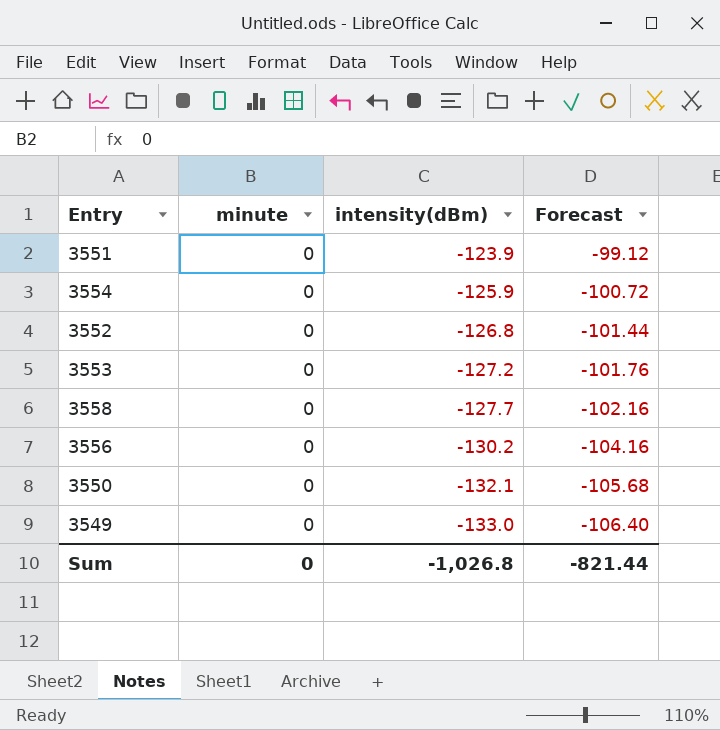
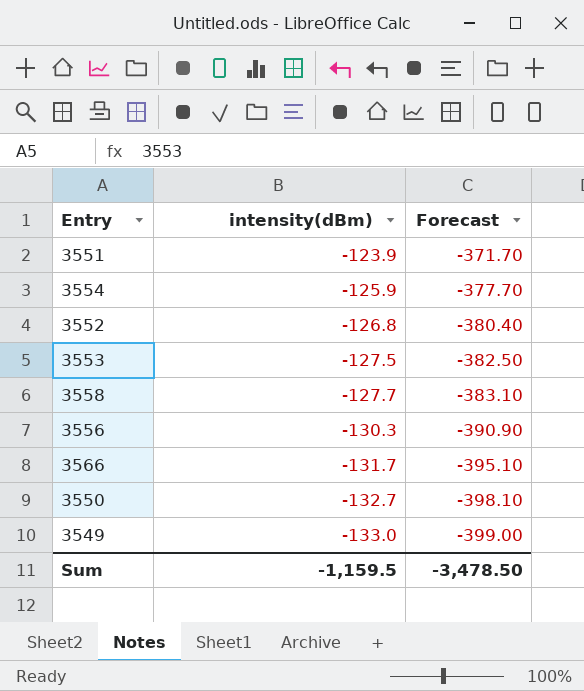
column minute | position: 2 -> none
column Forecast | formula: [intensity(dBm)] * 0.8 -> [intensity(dBm)] * 3
3553 | intensity(dBm): -127.2 -> -127.5
3556 | intensity(dBm): -130.2 -> -130.3
row 3566: none -> -131.7 | -395.10
3550 | intensity(dBm): -132.1 -> -132.7
Sum | intensity(dBm): -1,026.8 -> -1,159.5
Sum | Forecast: -821.44 -> -3,478.50

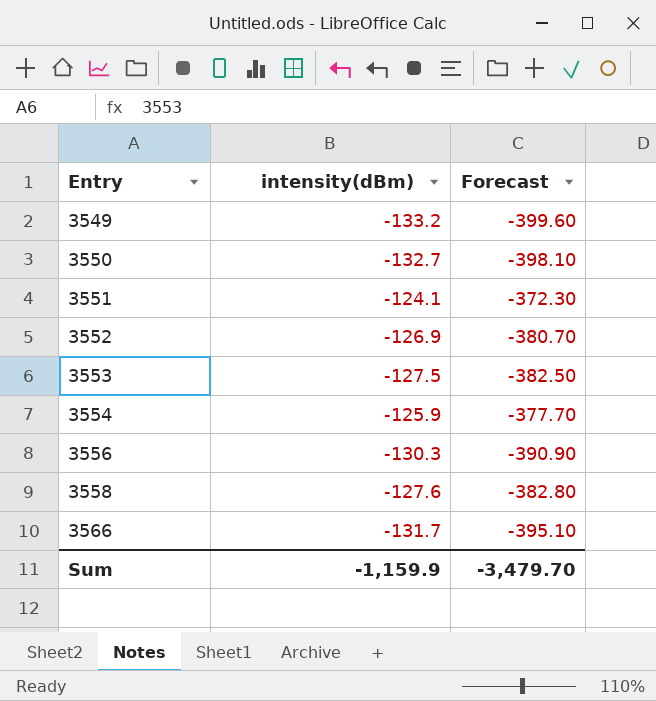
row order: intensity(dBm) descending -> Entry ascending
3549 | intensity(dBm): -133.0 -> -133.2
3549 | Forecast: -399.00 -> -399.60
3551 | intensity(dBm): -123.9 -> -124.1
3551 | Forecast: -371.70 -> -372.30
3552 | intensity(dBm): -126.8 -> -126.9
3552 | Forecast: -380.40 -> -380.70
3558 | intensity(dBm): -127.7 -> -127.6
3558 | Forecast: -383.10 -> -382.80
Sum | intensity(dBm): -1,159.5 -> -1,159.9
Sum | Forecast: -3,478.50 -> -3,479.70

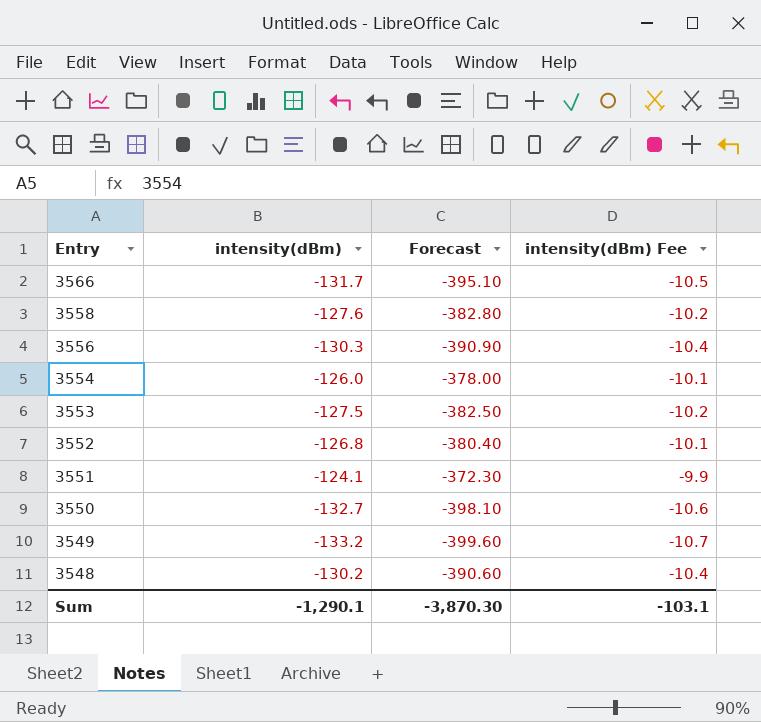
row order: Entry ascending -> Entry descending
column intensity(dBm) Fee | formula: none -> [intensity(dBm)] * 0.08
3554 | intensity(dBm): -125.9 -> -126.0
3554 | Forecast: -377.70 -> -378.00
3552 | intensity(dBm): -126.9 -> -126.8
3552 | Forecast: -380.70 -> -380.40
row 3548: none -> -130.2 | -390.60 | -10.4
Sum | intensity(dBm): -1,159.9 -> -1,290.1
Sum | Forecast: -3,479.70 -> -3,870.30

